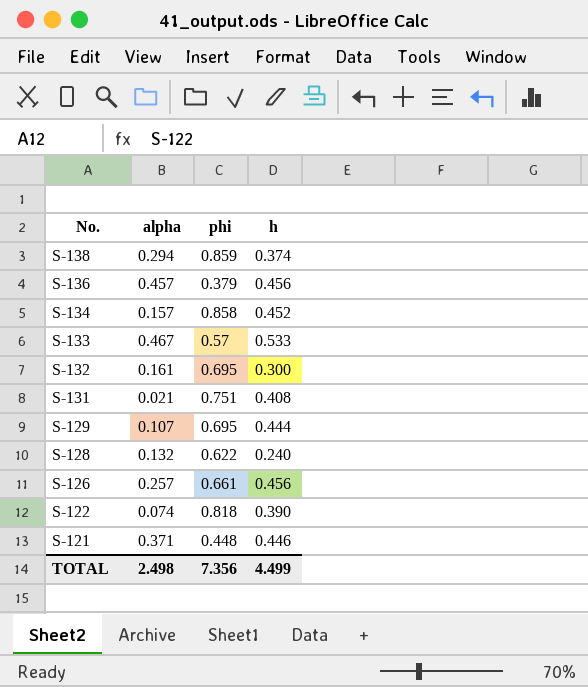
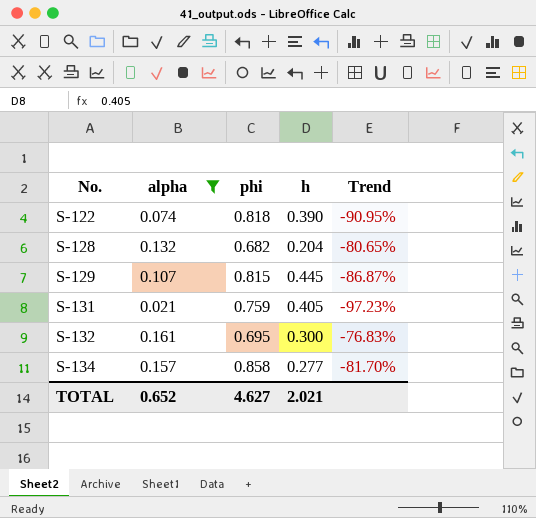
filter: none -> alpha <= 0.161
row order: No. descending -> No. ascending
column Trend | formula: none -> ([alpha] - [phi]) / [phi]
S-128 | phi: 0.622 -> 0.682
S-128 | h: 0.240 -> 0.204
S-129 | phi: 0.695 -> 0.815
S-129 | h: 0.444 -> 0.445
S-131 | phi: 0.751 -> 0.759
S-131 | h: 0.408 -> 0.405
S-134 | h: 0.452 -> 0.277
TOTAL | alpha: 2.498 -> 0.652
TOTAL | phi: 7.356 -> 4.627
TOTAL | h: 4.499 -> 2.021

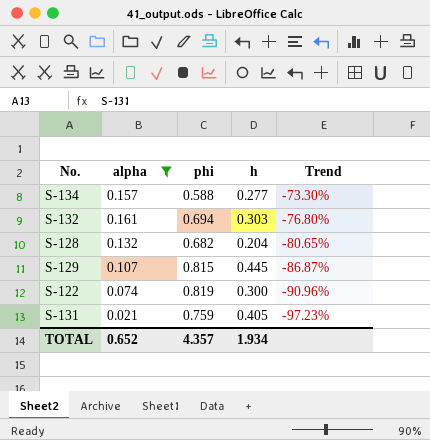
row order: No. ascending -> Trend descending
S-134 | phi: 0.858 -> 0.588
S-134 | Trend: -81.70% -> -73.30%
S-132 | phi: 0.695 -> 0.694
S-132 | h: 0.300 -> 0.303
S-132 | Trend: -76.83% -> -76.80%
S-122 | phi: 0.818 -> 0.819
S-122 | h: 0.390 -> 0.300
S-122 | Trend: -90.95% -> -90.96%
TOTAL | phi: 4.627 -> 4.357
TOTAL | h: 2.021 -> 1.934

